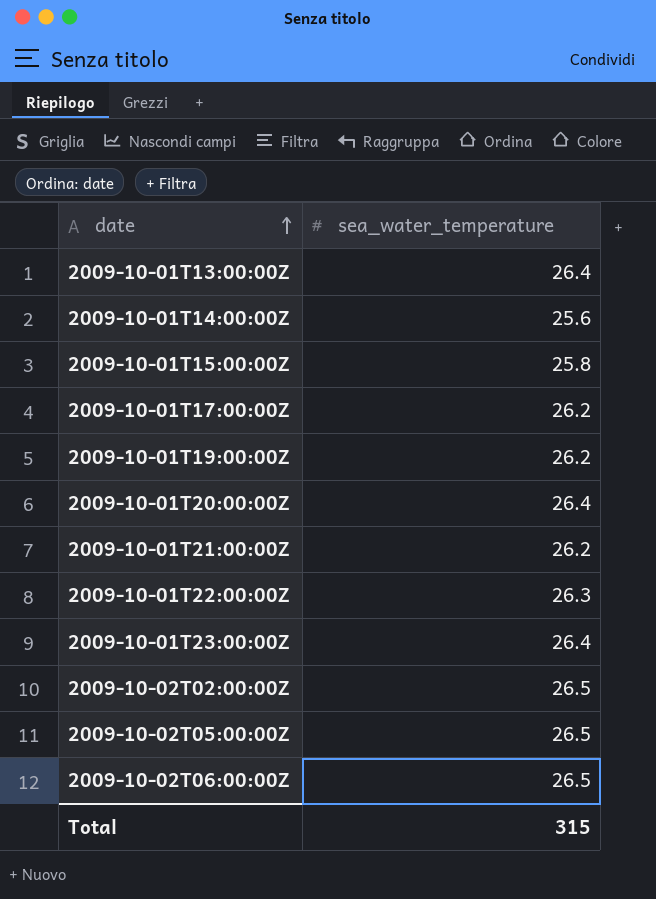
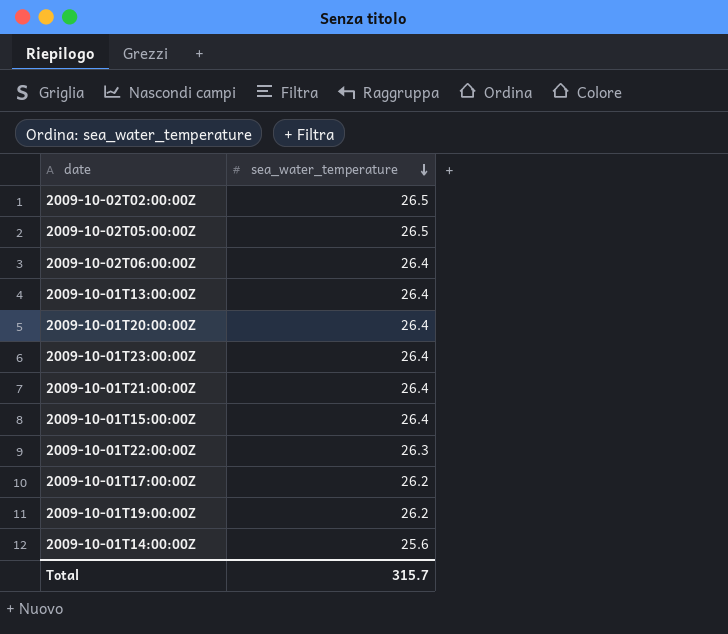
row order: date ascending -> sea_water_temperature descending
2009-10-02T06:00:00Z | sea_water_temperature: 26.5 -> 26.4
2009-10-01T21:00:00Z | sea_water_temperature: 26.2 -> 26.4
2009-10-01T15:00:00Z | sea_water_temperature: 25.8 -> 26.4
Total | sea_water_temperature: 315 -> 315.7

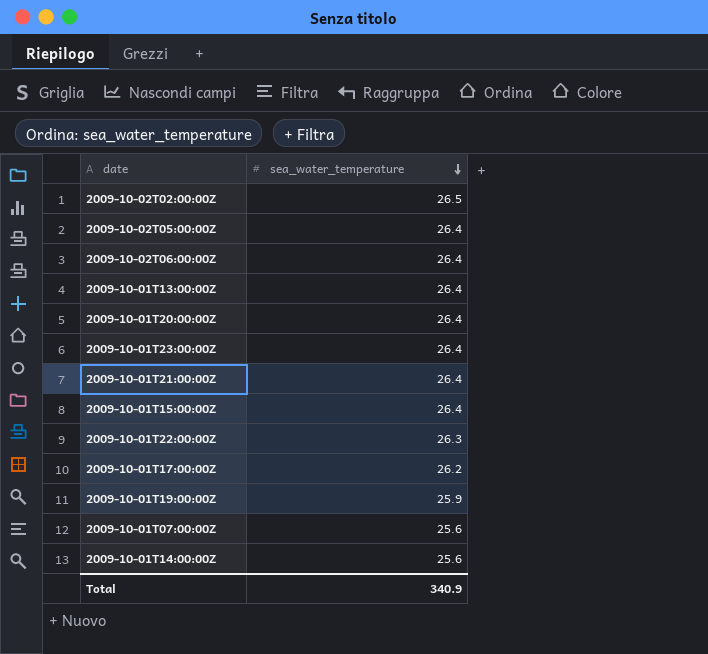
2009-10-02T05:00:00Z | sea_water_temperature: 26.5 -> 26.4
2009-10-01T19:00:00Z | sea_water_temperature: 26.2 -> 25.9
row 2009-10-01T07:00:00Z: none -> 25.6
Total | sea_water_temperature: 315.7 -> 340.9

